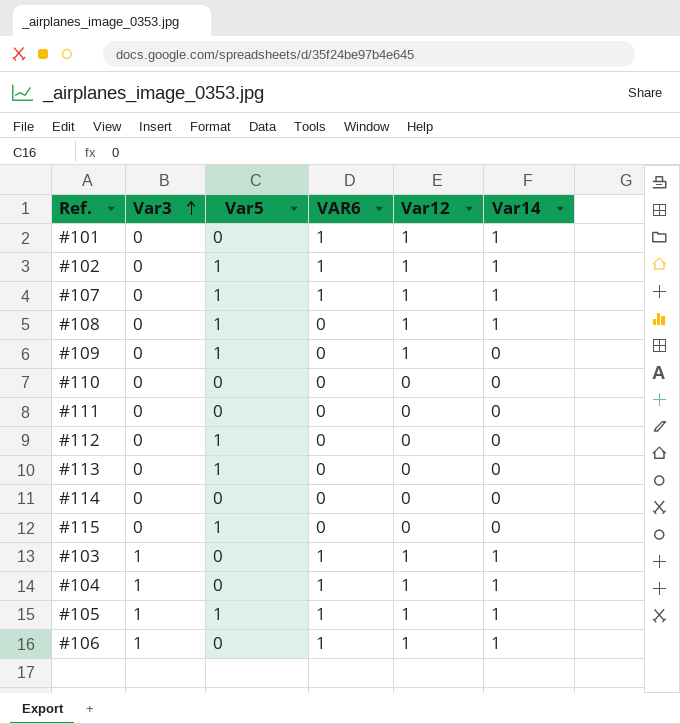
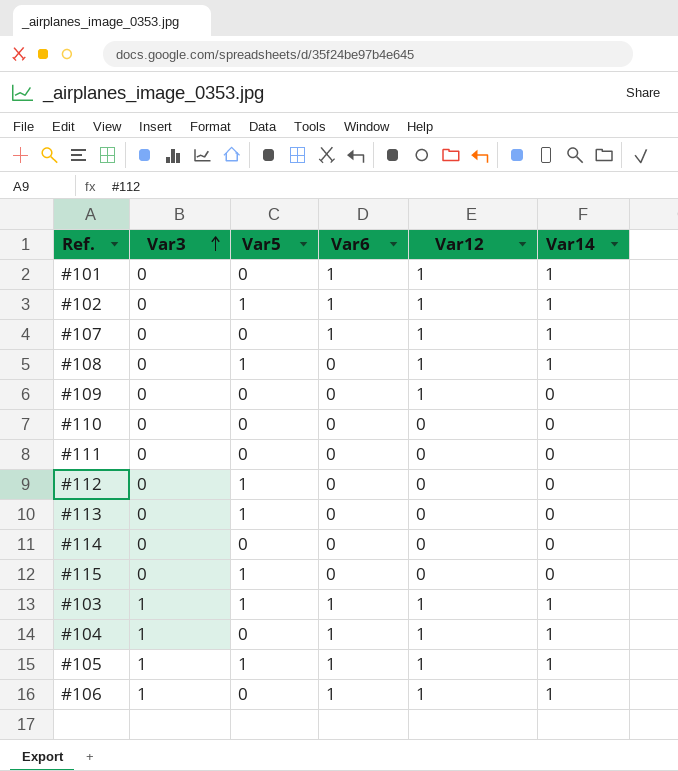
column name: VAR6 -> Var6
#107 | Var5: 1 -> 0
#109 | Var5: 1 -> 0
#103 | Var5: 0 -> 1

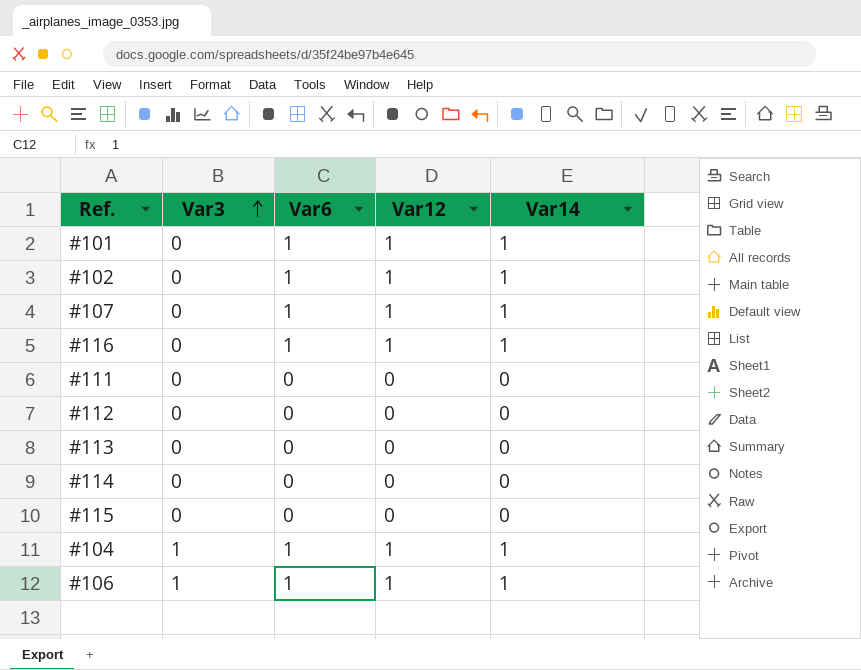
column Var5 | position: 3 -> none
row #108: 0 | 1 | 0 | 1 | 1 -> none
row #109: 0 | 0 | 0 | 1 | 0 -> none
row #110: 0 | 0 | 0 | 0 | 0 -> none
row #103: 1 | 1 | 1 | 1 | 1 -> none
row #105: 1 | 1 | 1 | 1 | 1 -> none
row #116: none -> 0 | 1 | 1 | 1

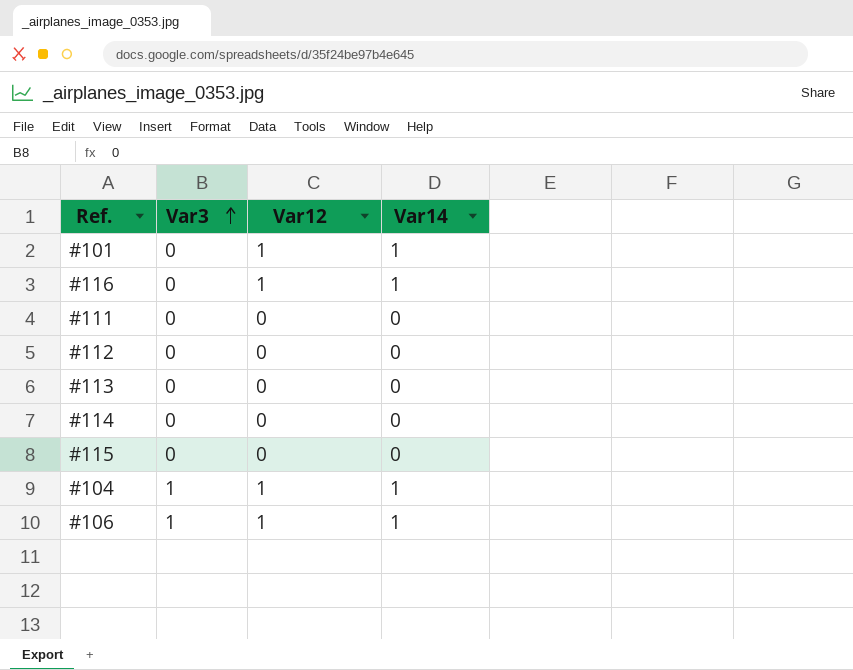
column Var6 | position: 3 -> none
row #102: 0 | 1 | 1 | 1 -> none
row #107: 0 | 1 | 1 | 1 -> none

